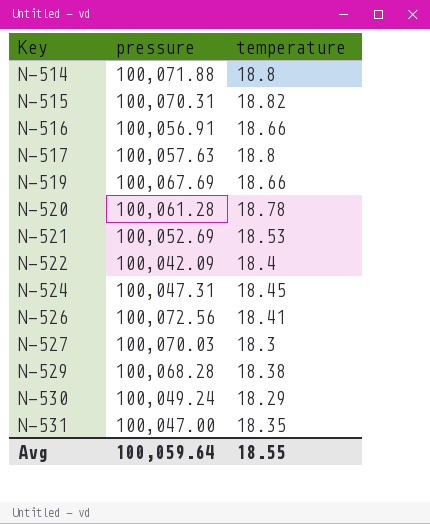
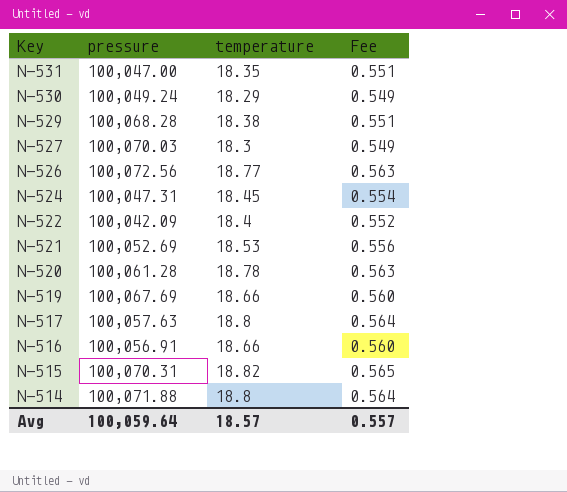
row order: Key ascending -> Key descending
column Fee | formula: none -> [temperature] * 0.03
N-526 | temperature: 18.41 -> 18.77
Avg | temperature: 18.55 -> 18.57

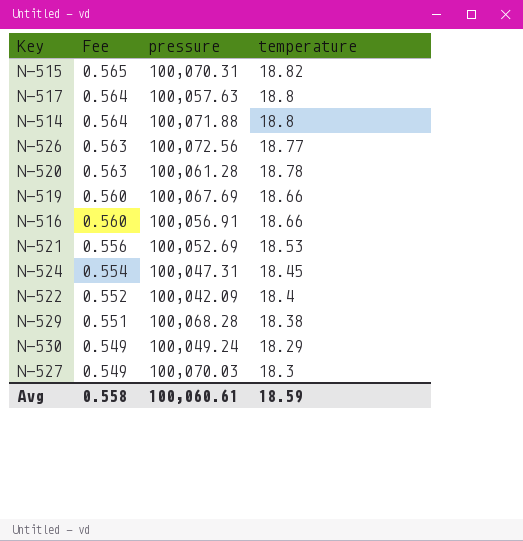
row order: Key descending -> Fee descending
column Fee | position: 4 -> 2
row N-531: 100,047.00 | 18.35 | 0.551 -> none
Avg | Fee: 0.557 -> 0.558
Avg | pressure: 100,059.64 -> 100,060.61
Avg | temperature: 18.57 -> 18.59

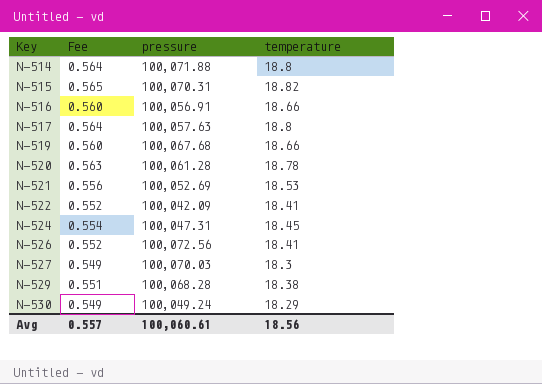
row order: Fee descending -> Key ascending
N-519 | pressure: 100,067.69 -> 100,067.68
N-522 | temperature: 18.4 -> 18.41
N-526 | Fee: 0.563 -> 0.552
N-526 | temperature: 18.77 -> 18.41
Avg | Fee: 0.558 -> 0.557
Avg | temperature: 18.59 -> 18.56

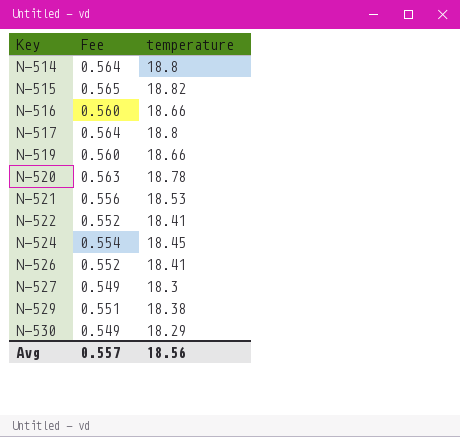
column pressure | position: 3 -> none

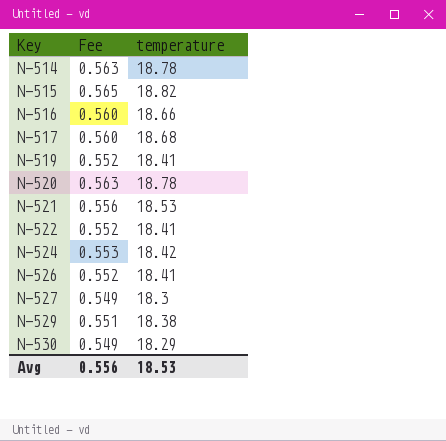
N-514 | Fee: 0.564 -> 0.563
N-514 | temperature: 18.8 -> 18.78
N-517 | Fee: 0.564 -> 0.560
N-517 | temperature: 18.8 -> 18.68
N-519 | Fee: 0.560 -> 0.552
N-519 | temperature: 18.66 -> 18.41
N-524 | Fee: 0.554 -> 0.553
N-524 | temperature: 18.45 -> 18.42
Avg | Fee: 0.557 -> 0.556
Avg | temperature: 18.56 -> 18.53

